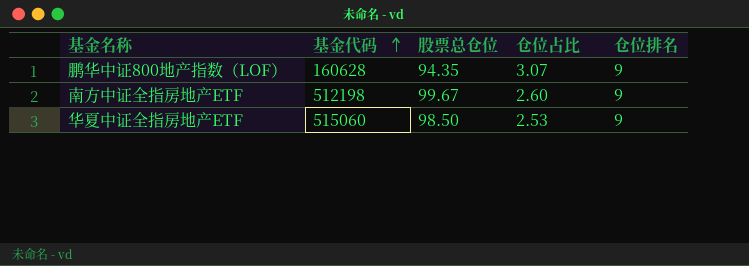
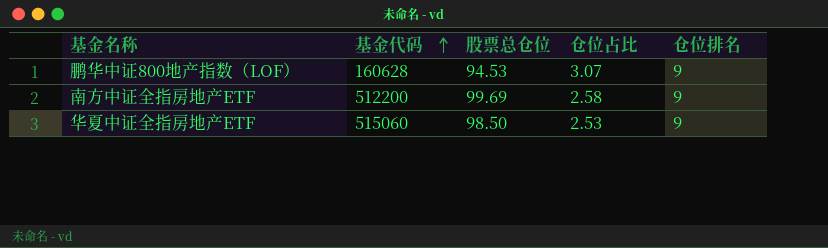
鹏华中证800地产指数（LOF） | 股票总仓位: 94.35 -> 94.53
南方中证全指房地产ETF | 基金代码: 512198 -> 512200
南方中证全指房地产ETF | 股票总仓位: 99.67 -> 99.69
南方中证全指房地产ETF | 仓位占比: 2.60 -> 2.58

